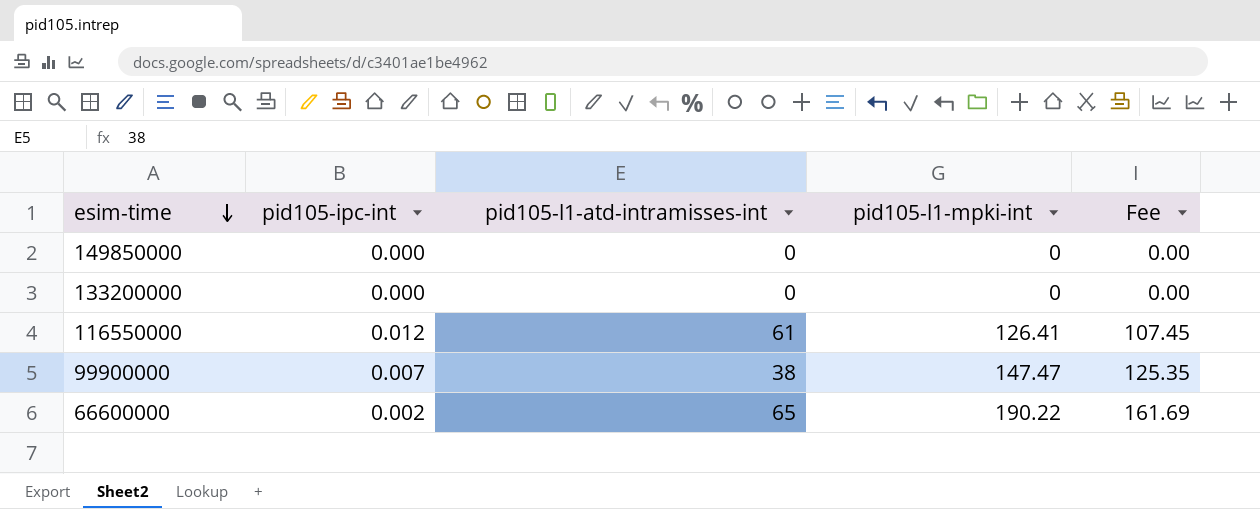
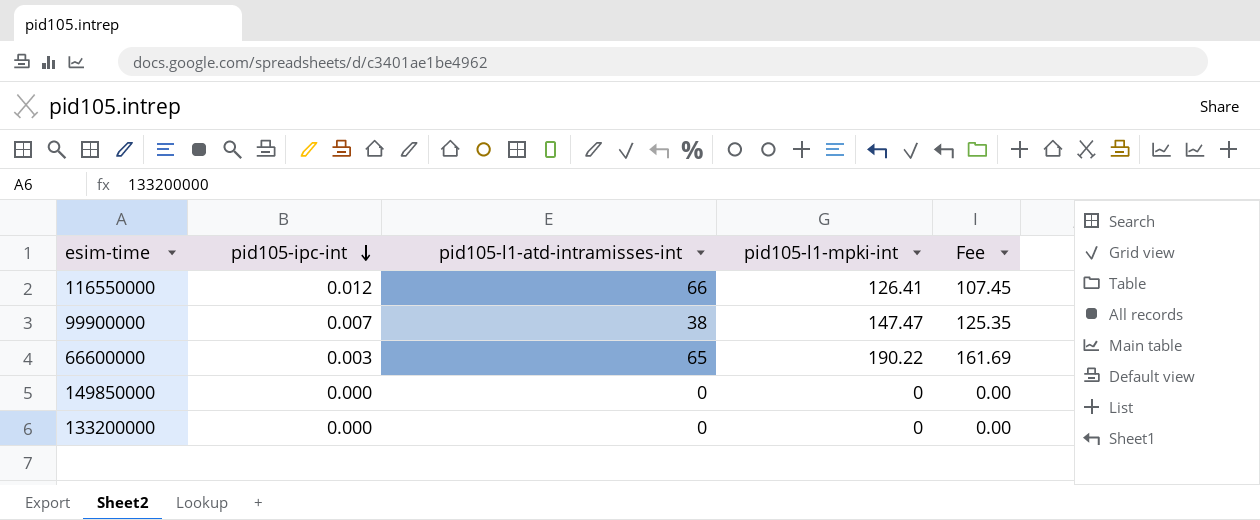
row order: esim-time descending -> pid105-ipc-int descending
116550000 | pid105-l1-atd-intramisses-int: 61 -> 66
66600000 | pid105-ipc-int: 0.002 -> 0.003

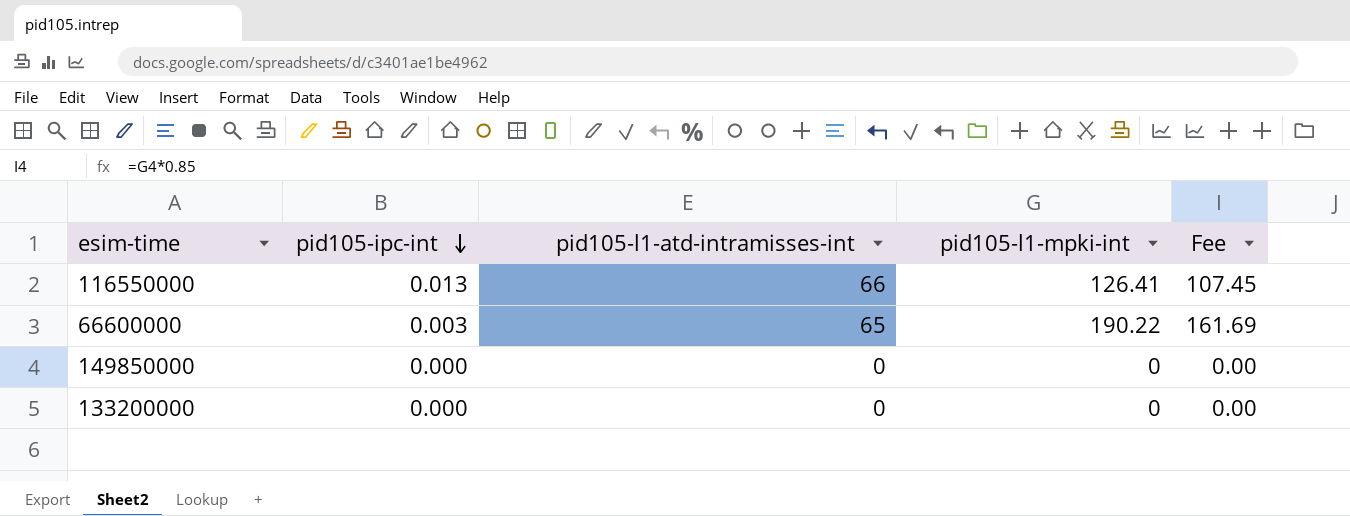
row 99900000: 0.007 | 38 | 147.47 | 125.35 -> none
116550000 | pid105-ipc-int: 0.012 -> 0.013

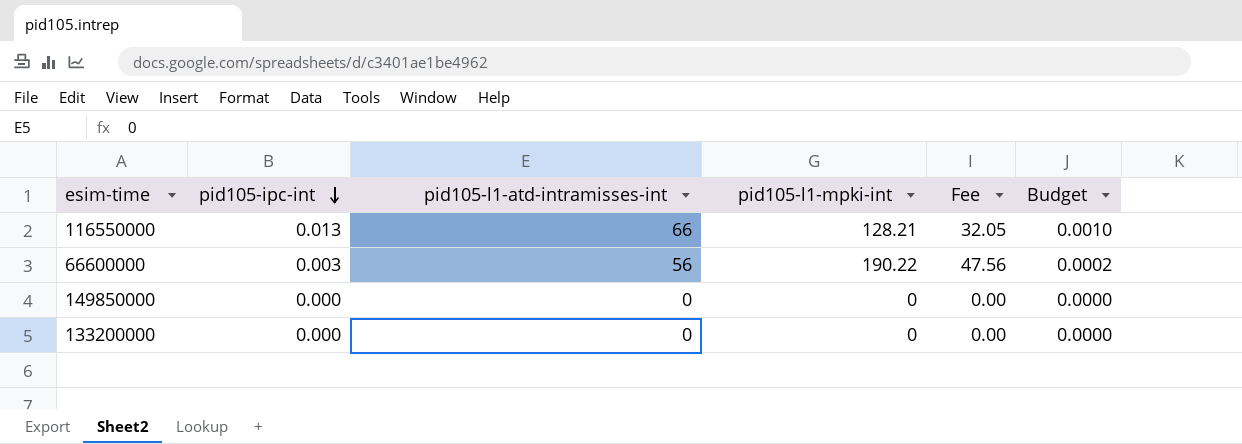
column Fee | formula: [pid105-l1-mpki-int] * 0.85 -> [pid105-l1-mpki-int] * 0.25
column Budget | formula: none -> [pid105-ipc-int] * 0.08
116550000 | pid105-l1-mpki-int: 126.41 -> 128.21
66600000 | pid105-l1-atd-intramisses-int: 65 -> 56

